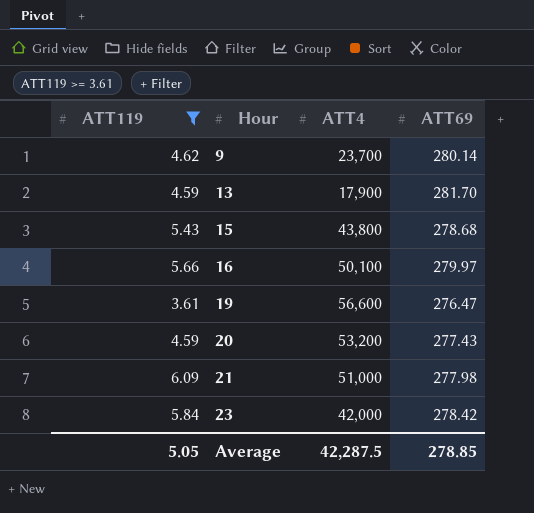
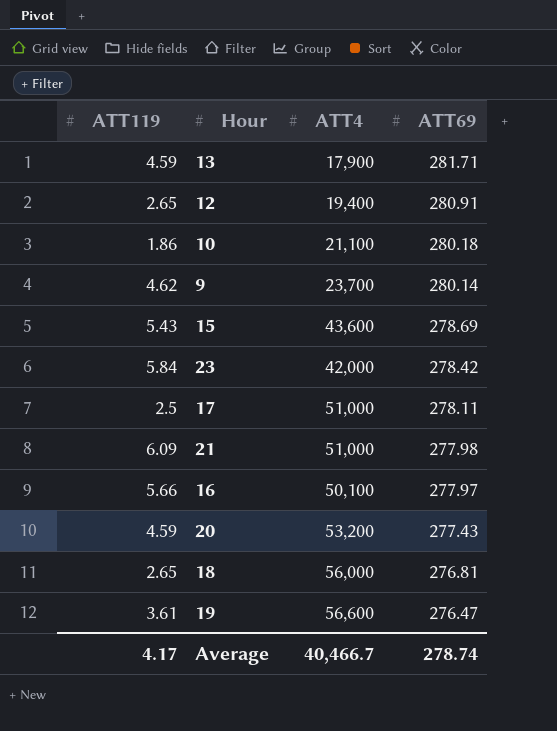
filter: ATT119 >= 3.61 -> none
row order: Hour ascending -> ATT69 descending
13 | ATT69: 281.70 -> 281.71
15 | ATT4: 43,800 -> 43,600
15 | ATT69: 278.68 -> 278.69
16 | ATT69: 279.97 -> 277.97
Average | ATT119: 5.05 -> 4.17
Average | ATT4: 42,287.5 -> 40,466.7
Average | ATT69: 278.85 -> 278.74

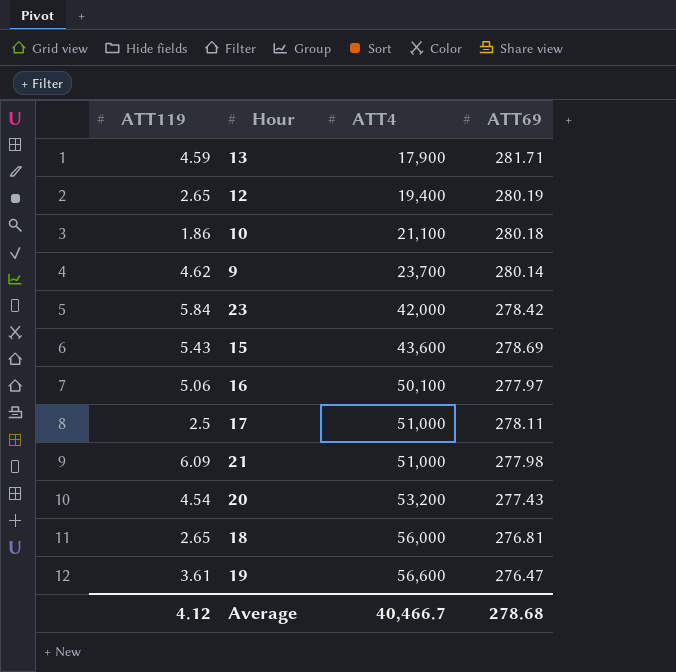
row order: ATT69 descending -> ATT4 ascending
12 | ATT69: 280.91 -> 280.19
16 | ATT119: 5.66 -> 5.06
20 | ATT119: 4.59 -> 4.54
Average | ATT119: 4.17 -> 4.12
Average | ATT69: 278.74 -> 278.68

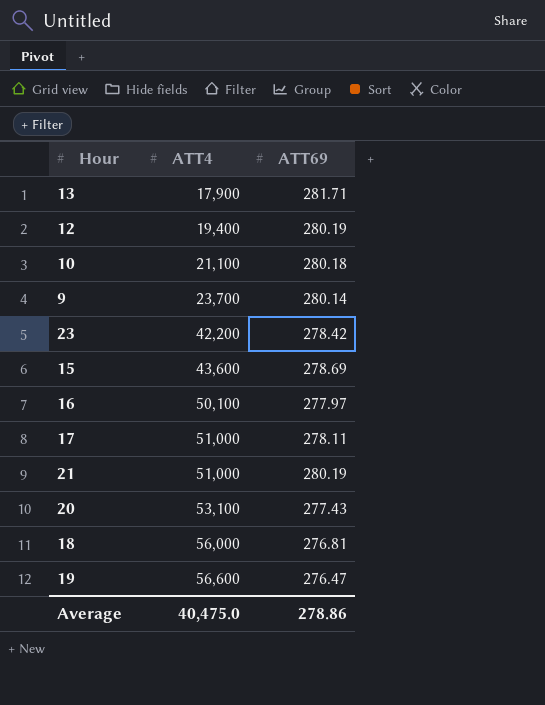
column ATT119 | position: 1 -> none
23 | ATT4: 42,000 -> 42,200
21 | ATT69: 277.98 -> 280.19
20 | ATT4: 53,200 -> 53,100
Average | ATT4: 40,466.7 -> 40,475.0
Average | ATT69: 278.68 -> 278.86

